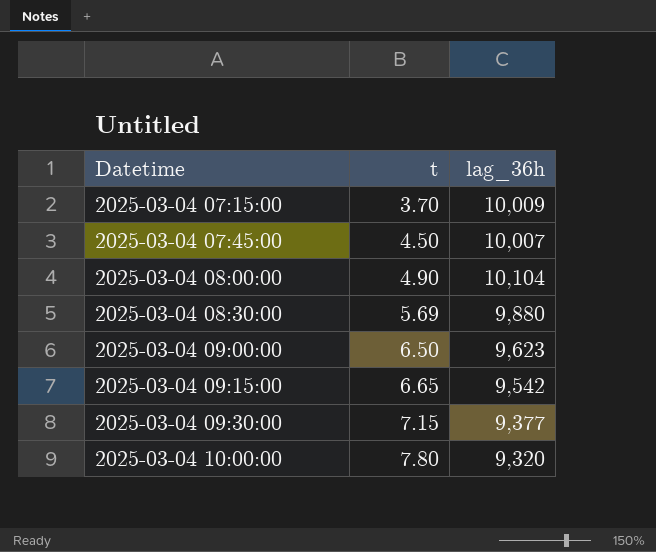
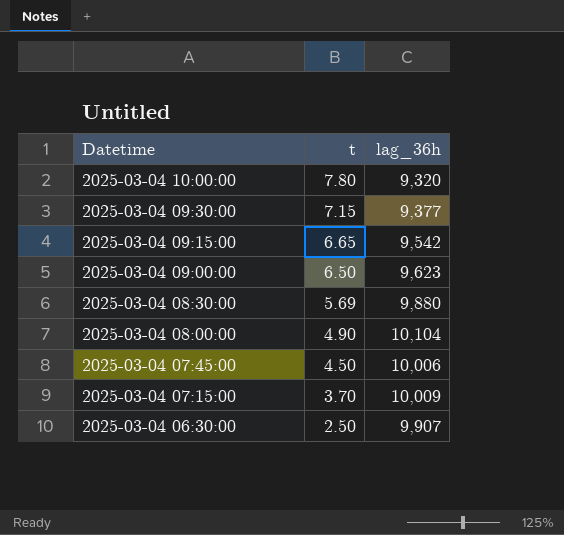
row order: Datetime ascending -> Datetime descending
2025-03-04 07:45:00 | lag_36h: 10,007 -> 10,006
row 2025-03-04 06:30:00: none -> 2.50 | 9,907

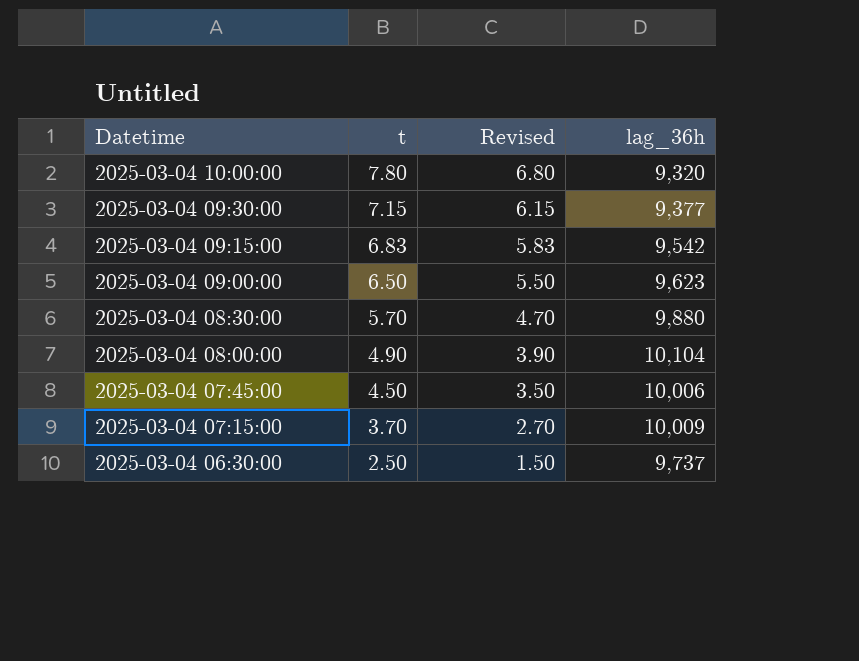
column Revised | formula: none -> [t] - 1
2025-03-04 09:15:00 | t: 6.65 -> 6.83
2025-03-04 08:30:00 | t: 5.69 -> 5.70
2025-03-04 06:30:00 | lag_36h: 9,907 -> 9,737

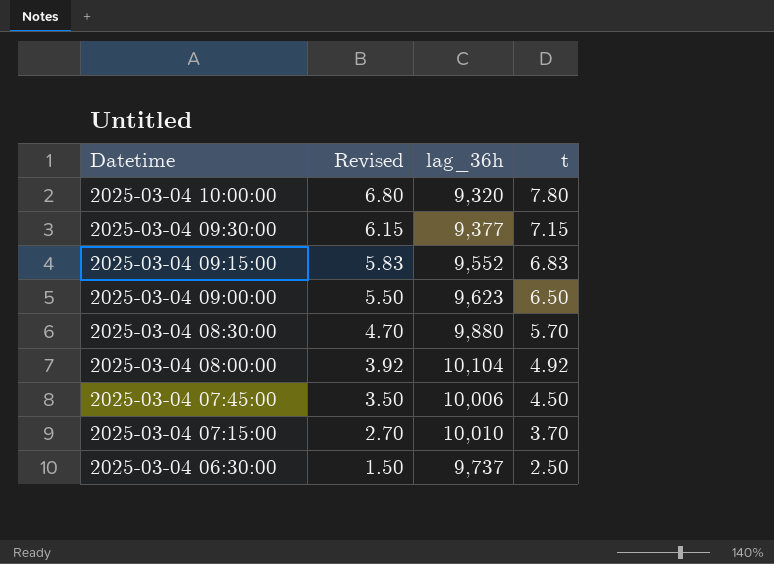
column t | position: 2 -> 4
2025-03-04 09:15:00 | lag_36h: 9,542 -> 9,552
2025-03-04 08:00:00 | Revised: 3.90 -> 3.92
2025-03-04 08:00:00 | t: 4.90 -> 4.92
2025-03-04 07:15:00 | lag_36h: 10,009 -> 10,010

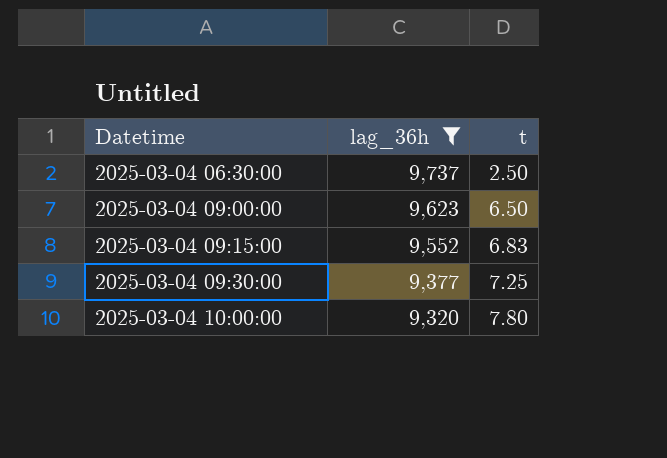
filter: none -> lag_36h <= 9,737
row order: Datetime descending -> Datetime ascending
column Revised | formula: [t] - 1 -> none
2025-03-04 09:30:00 | t: 7.15 -> 7.25

